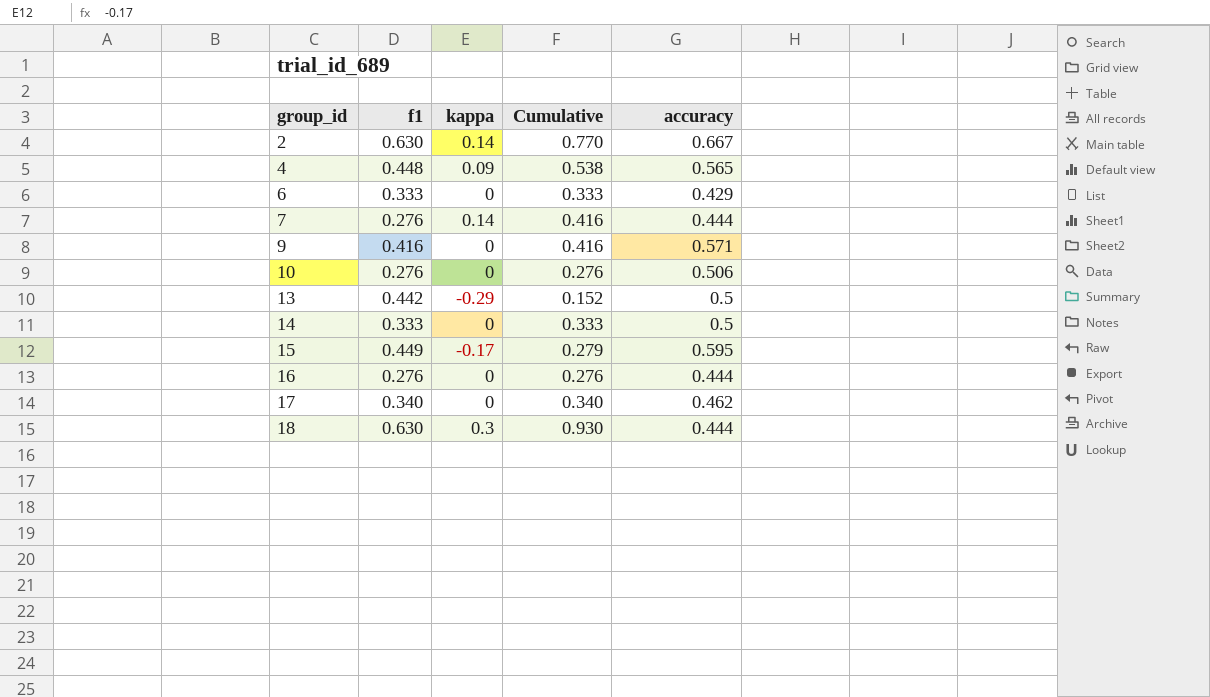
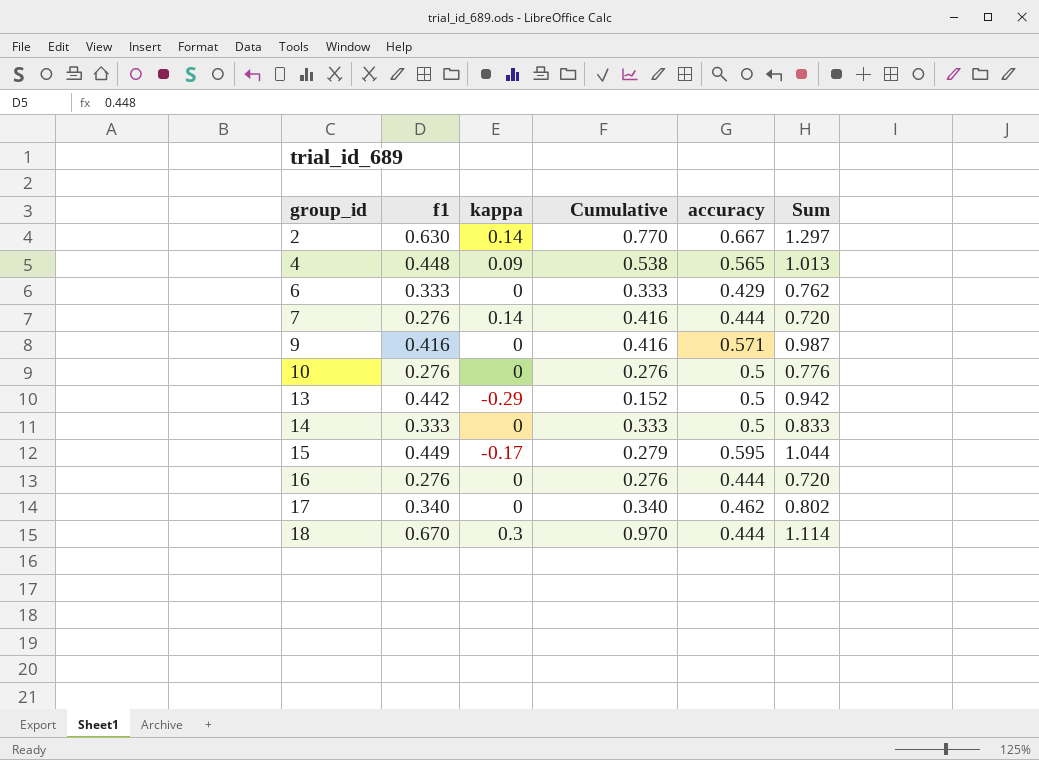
column Sum | formula: none -> [f1] + [accuracy]
10 | accuracy: 0.506 -> 0.5
18 | f1: 0.630 -> 0.670
18 | Cumulative: 0.930 -> 0.970

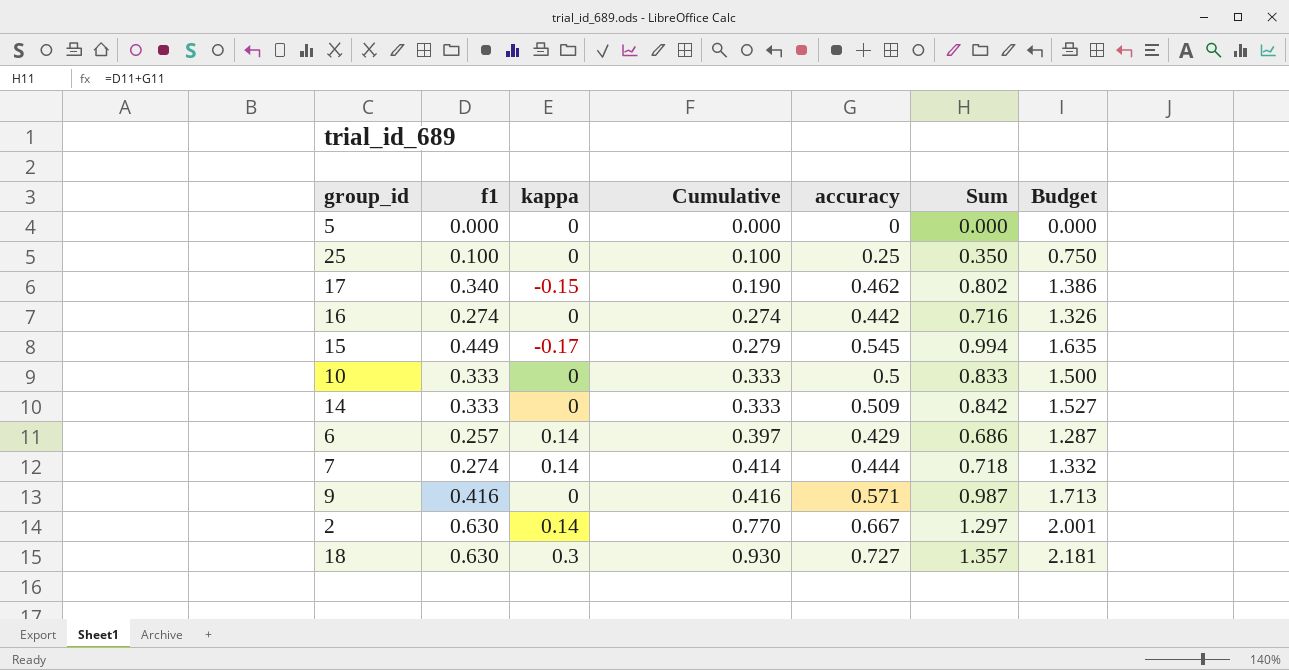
row order: group_id ascending -> Cumulative ascending
column Budget | formula: none -> [accuracy] * 3
row 4: 0.448 | 0.09 | 0.538 | 0.565 | 1.013 -> none
row 13: 0.442 | -0.29 | 0.152 | 0.5 | 0.942 -> none
row 5: none -> 0.000 | 0 | 0.000 | 0 | 0.000 | 0.000
row 25: none -> 0.100 | 0 | 0.100 | 0.25 | 0.350 | 0.750
17 | kappa: 0 -> -0.15
17 | Cumulative: 0.340 -> 0.190
16 | f1: 0.276 -> 0.274
16 | Cumulative: 0.276 -> 0.274
16 | accuracy: 0.444 -> 0.442
16 | Sum: 0.720 -> 0.716
15 | accuracy: 0.595 -> 0.545
15 | Sum: 1.044 -> 0.994
10 | f1: 0.276 -> 0.333
10 | Cumulative: 0.276 -> 0.333
10 | Sum: 0.776 -> 0.833
14 | accuracy: 0.5 -> 0.509
14 | Sum: 0.833 -> 0.842
6 | f1: 0.333 -> 0.257
6 | kappa: 0 -> 0.14
6 | Cumulative: 0.333 -> 0.397
6 | Sum: 0.762 -> 0.686
7 | f1: 0.276 -> 0.274
7 | Cumulative: 0.416 -> 0.414
7 | Sum: 0.720 -> 0.718
18 | f1: 0.670 -> 0.630
18 | Cumulative: 0.970 -> 0.930
18 | accuracy: 0.444 -> 0.727
18 | Sum: 1.114 -> 1.357

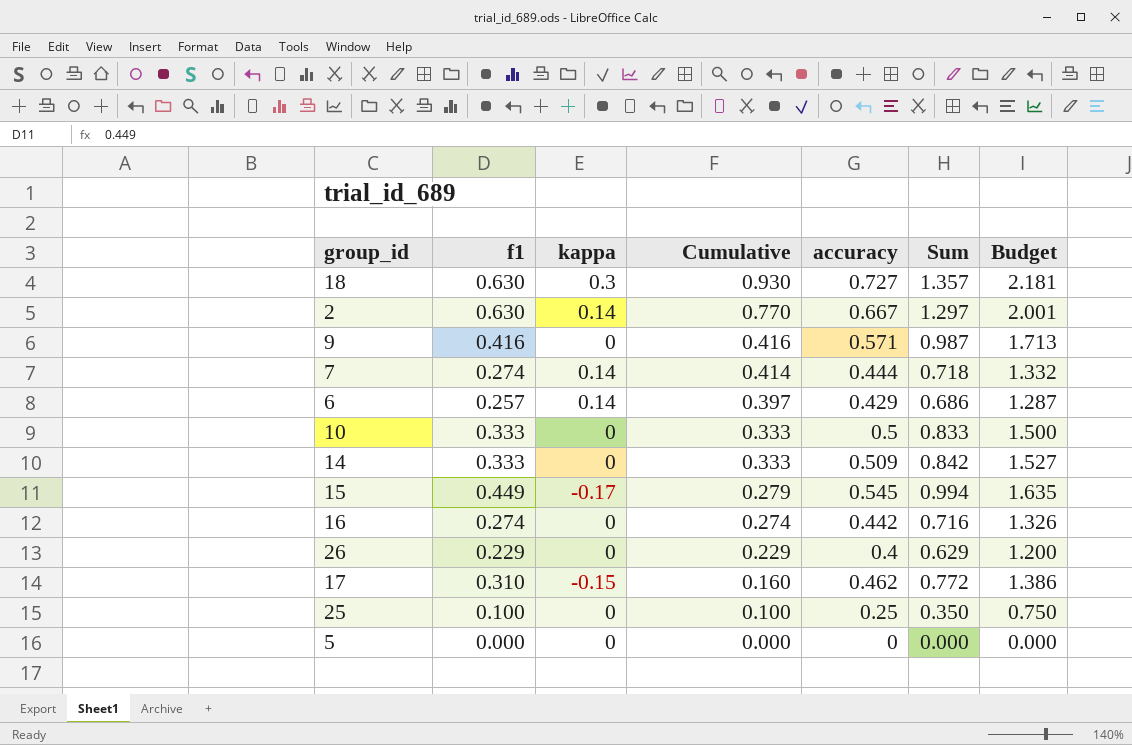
row order: Cumulative ascending -> Cumulative descending
row 26: none -> 0.229 | 0 | 0.229 | 0.4 | 0.629 | 1.200
17 | f1: 0.340 -> 0.310
17 | Cumulative: 0.190 -> 0.160
17 | Sum: 0.802 -> 0.772

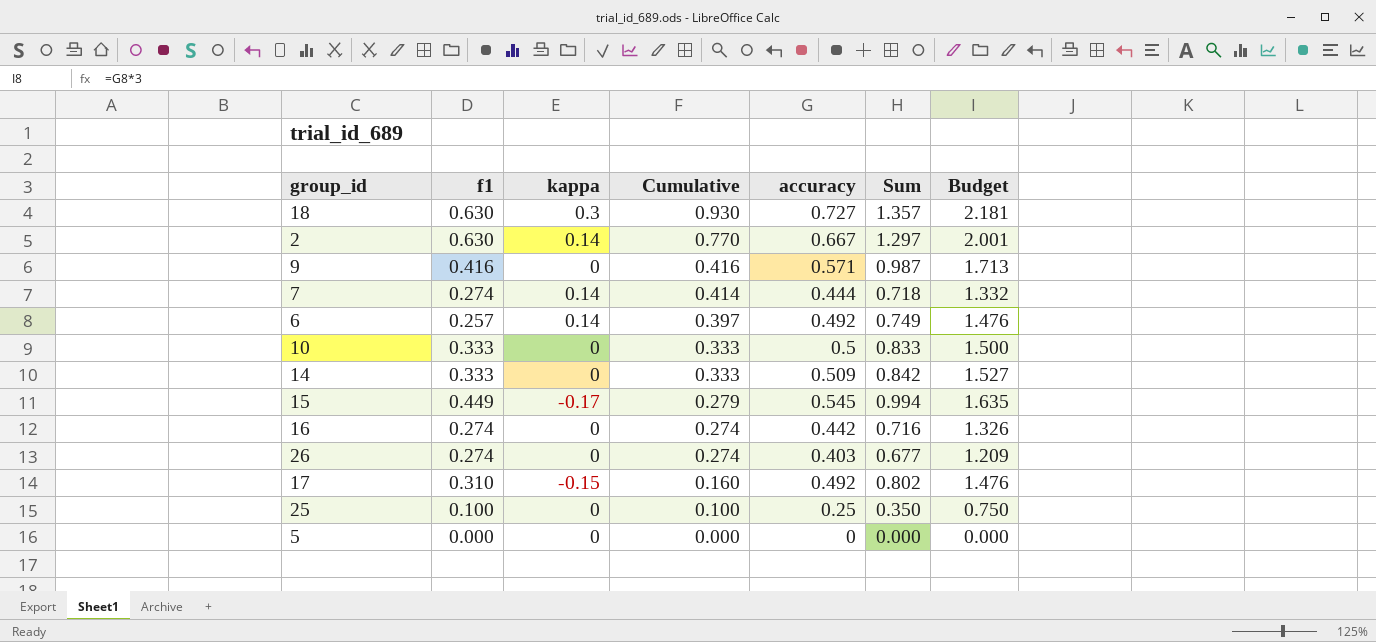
6 | accuracy: 0.429 -> 0.492
6 | Sum: 0.686 -> 0.749
6 | Budget: 1.287 -> 1.476
26 | f1: 0.229 -> 0.274
26 | Cumulative: 0.229 -> 0.274
26 | accuracy: 0.4 -> 0.403
26 | Sum: 0.629 -> 0.677
26 | Budget: 1.200 -> 1.209
17 | accuracy: 0.462 -> 0.492
17 | Sum: 0.772 -> 0.802
17 | Budget: 1.386 -> 1.476

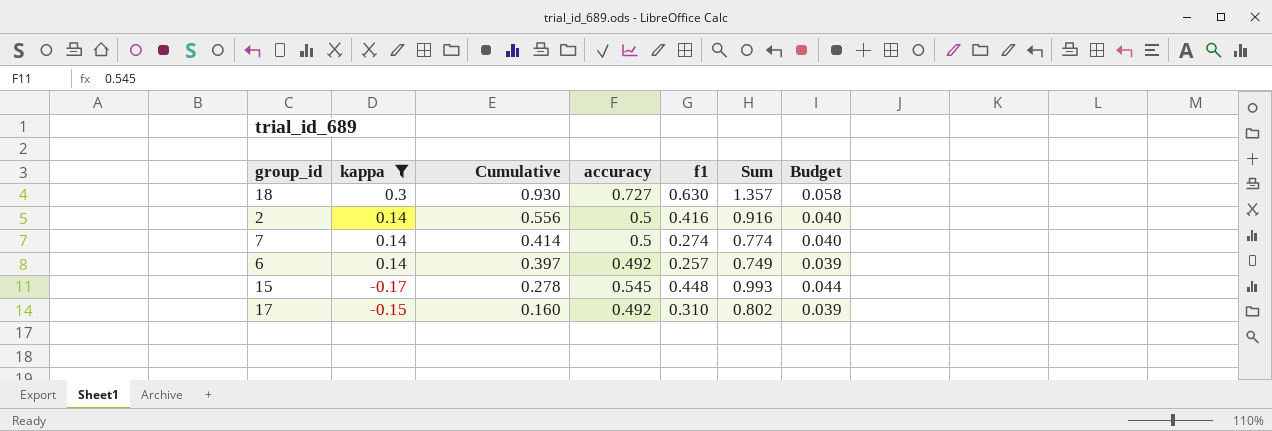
filter: none -> kappa != 0
column f1 | position: 2 -> 5
column Budget | formula: [accuracy] * 3 -> [accuracy] * 0.08
2 | Cumulative: 0.770 -> 0.556
2 | accuracy: 0.667 -> 0.5
2 | f1: 0.630 -> 0.416
2 | Sum: 1.297 -> 0.916
7 | accuracy: 0.444 -> 0.5
7 | Sum: 0.718 -> 0.774
15 | Cumulative: 0.279 -> 0.278
15 | f1: 0.449 -> 0.448
15 | Sum: 0.994 -> 0.993

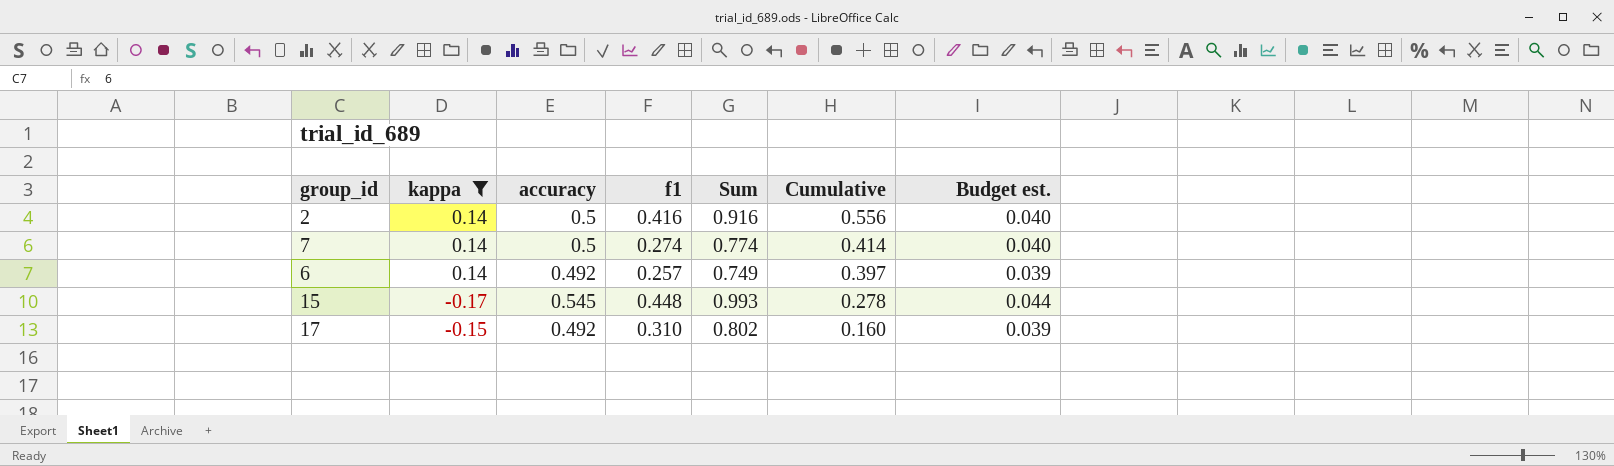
column Cumulative | position: 3 -> 6
column name: Budget -> Budget est.
row 18: 0.3 | 0.930 | 0.727 | 0.630 | 1.357 | 0.058 -> none

